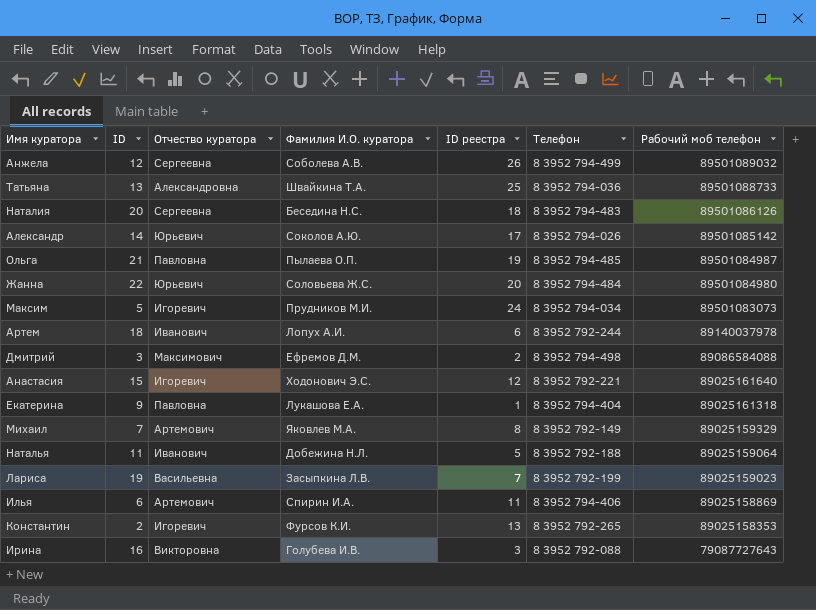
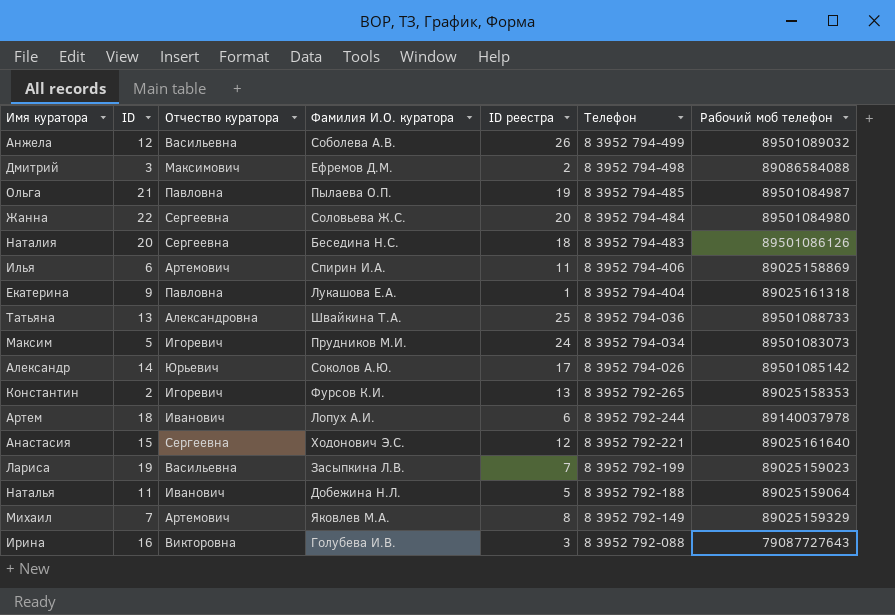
row order: Рабочий моб телефон descending -> Телефон descending
Анжела | Отчество куратора: Сергеевна -> Васильевна
Жанна | Отчество куратора: Юрьевич -> Сергеевна
Анастасия | Отчество куратора: Игоревич -> Сергеевна

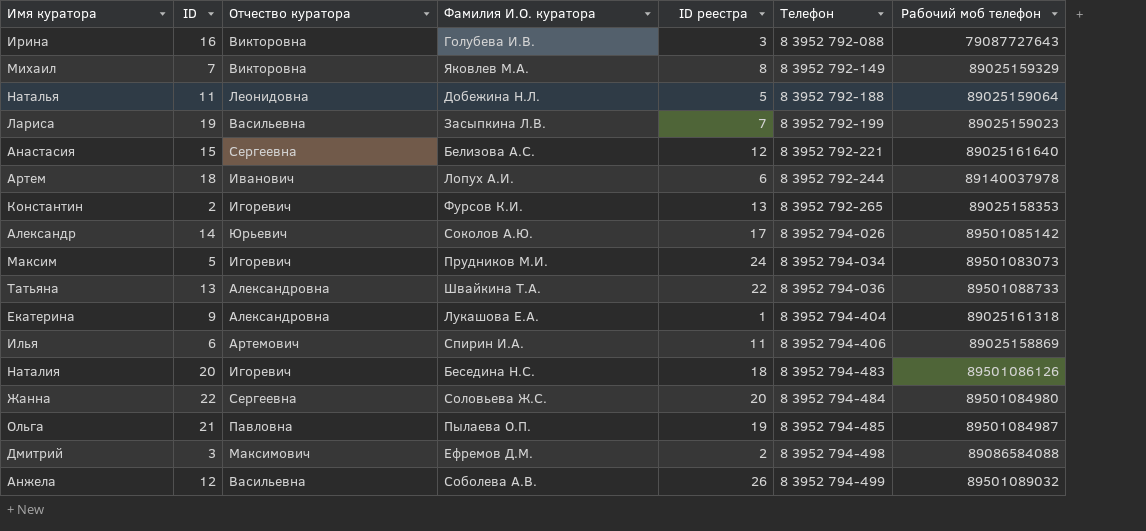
row order: Телефон descending -> Телефон ascending
Михаил | Отчество куратора: Артемович -> Викторовна
Наталья | Отчество куратора: Иванович -> Леонидовна
Анастасия | Фамилия И.О. куратора: Ходонович Э.С. -> Белизова А.С.
Татьяна | ID реестра: 25 -> 22
Екатерина | Отчество куратора: Павловна -> Александровна
Наталия | Отчество куратора: Сергеевна -> Игоревич

